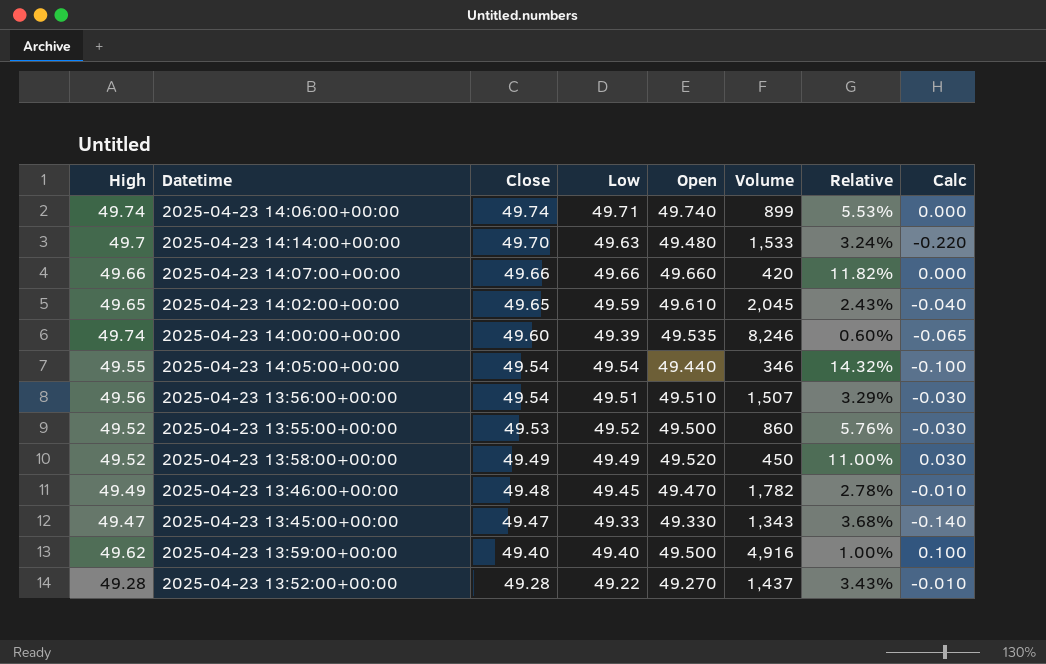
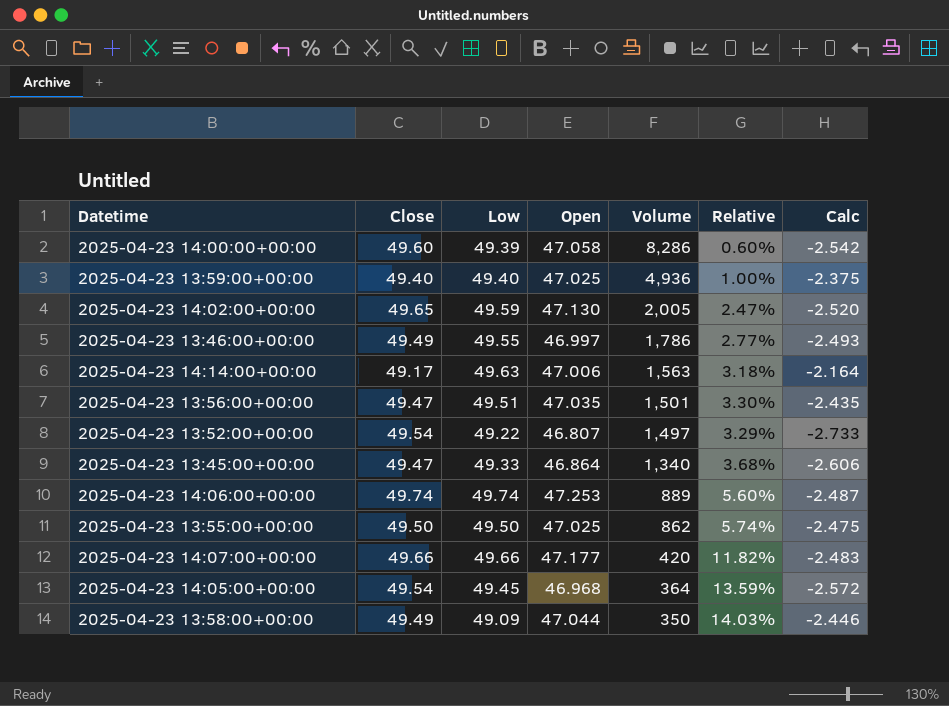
row order: Close descending -> Volume descending
column High | position: 1 -> none
column Relative | formula: [Close] / [Volume] -> [Low] / [Volume]
2025-04-23 14:00:00+00:00 | Open: 49.535 -> 47.058
2025-04-23 14:00:00+00:00 | Volume: 8,246 -> 8,286
2025-04-23 14:00:00+00:00 | Calc: -0.065 -> -2.542
2025-04-23 13:59:00+00:00 | Open: 49.500 -> 47.025
2025-04-23 13:59:00+00:00 | Volume: 4,916 -> 4,936
2025-04-23 13:59:00+00:00 | Calc: 0.100 -> -2.375
2025-04-23 14:02:00+00:00 | Open: 49.610 -> 47.130
2025-04-23 14:02:00+00:00 | Volume: 2,045 -> 2,005
2025-04-23 14:02:00+00:00 | Calc: -0.040 -> -2.520
2025-04-23 13:46:00+00:00 | Close: 49.48 -> 49.49
2025-04-23 13:46:00+00:00 | Low: 49.45 -> 49.55
2025-04-23 13:46:00+00:00 | Open: 49.470 -> 46.997
2025-04-23 13:46:00+00:00 | Volume: 1,782 -> 1,786
2025-04-23 13:46:00+00:00 | Calc: -0.010 -> -2.493
2025-04-23 14:14:00+00:00 | Close: 49.70 -> 49.17
2025-04-23 14:14:00+00:00 | Open: 49.480 -> 47.006
2025-04-23 14:14:00+00:00 | Volume: 1,533 -> 1,563
2025-04-23 14:14:00+00:00 | Calc: -0.220 -> -2.164
2025-04-23 13:56:00+00:00 | Close: 49.54 -> 49.47
2025-04-23 13:56:00+00:00 | Open: 49.510 -> 47.035
2025-04-23 13:56:00+00:00 | Volume: 1,507 -> 1,501
2025-04-23 13:56:00+00:00 | Calc: -0.030 -> -2.435
2025-04-23 13:52:00+00:00 | Close: 49.28 -> 49.54
2025-04-23 13:52:00+00:00 | Open: 49.270 -> 46.807
2025-04-23 13:52:00+00:00 | Volume: 1,437 -> 1,497
2025-04-23 13:52:00+00:00 | Calc: -0.010 -> -2.733
2025-04-23 13:45:00+00:00 | Open: 49.330 -> 46.864
2025-04-23 13:45:00+00:00 | Volume: 1,343 -> 1,340
2025-04-23 13:45:00+00:00 | Calc: -0.140 -> -2.606
2025-04-23 14:06:00+00:00 | Low: 49.71 -> 49.74
2025-04-23 14:06:00+00:00 | Open: 49.740 -> 47.253
2025-04-23 14:06:00+00:00 | Volume: 899 -> 889
2025-04-23 14:06:00+00:00 | Calc: 0.000 -> -2.487
2025-04-23 13:55:00+00:00 | Close: 49.53 -> 49.50
2025-04-23 13:55:00+00:00 | Low: 49.52 -> 49.50
2025-04-23 13:55:00+00:00 | Open: 49.500 -> 47.025
2025-04-23 13:55:00+00:00 | Volume: 860 -> 862
2025-04-23 13:55:00+00:00 | Calc: -0.030 -> -2.475
2025-04-23 14:07:00+00:00 | Open: 49.660 -> 47.177
2025-04-23 14:07:00+00:00 | Calc: 0.000 -> -2.483
2025-04-23 14:05:00+00:00 | Low: 49.54 -> 49.45
2025-04-23 14:05:00+00:00 | Open: 49.440 -> 46.968
2025-04-23 14:05:00+00:00 | Volume: 346 -> 364
2025-04-23 14:05:00+00:00 | Calc: -0.100 -> -2.572
2025-04-23 13:58:00+00:00 | Low: 49.49 -> 49.09
2025-04-23 13:58:00+00:00 | Open: 49.520 -> 47.044
2025-04-23 13:58:00+00:00 | Volume: 450 -> 350
2025-04-23 13:58:00+00:00 | Calc: 0.030 -> -2.446

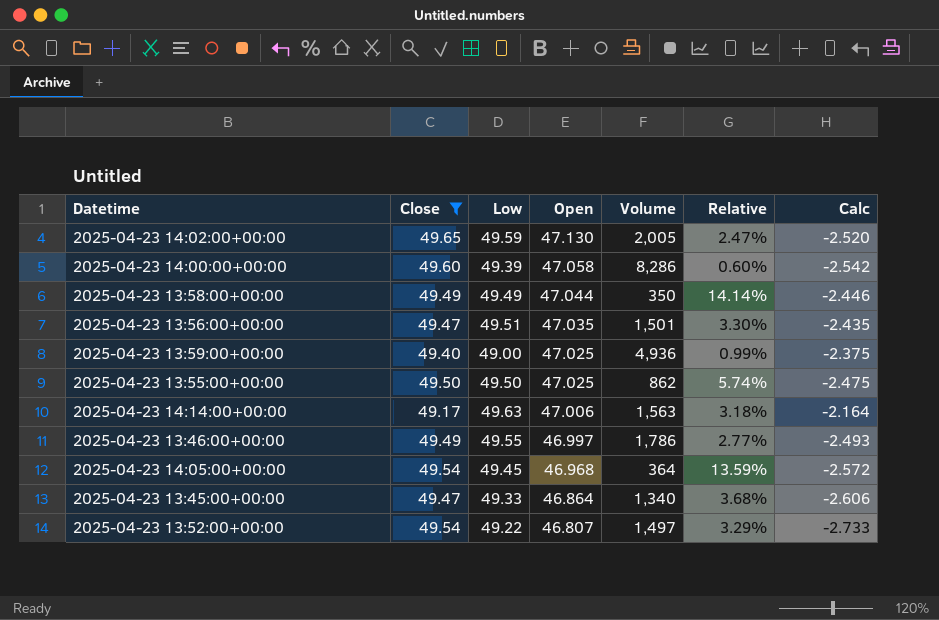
filter: none -> Close <= 49.65
row order: Volume descending -> Open descending
2025-04-23 13:58:00+00:00 | Low: 49.09 -> 49.49
2025-04-23 13:58:00+00:00 | Relative: 14.03% -> 14.14%
2025-04-23 13:59:00+00:00 | Low: 49.40 -> 49.00
2025-04-23 13:59:00+00:00 | Relative: 1.00% -> 0.99%

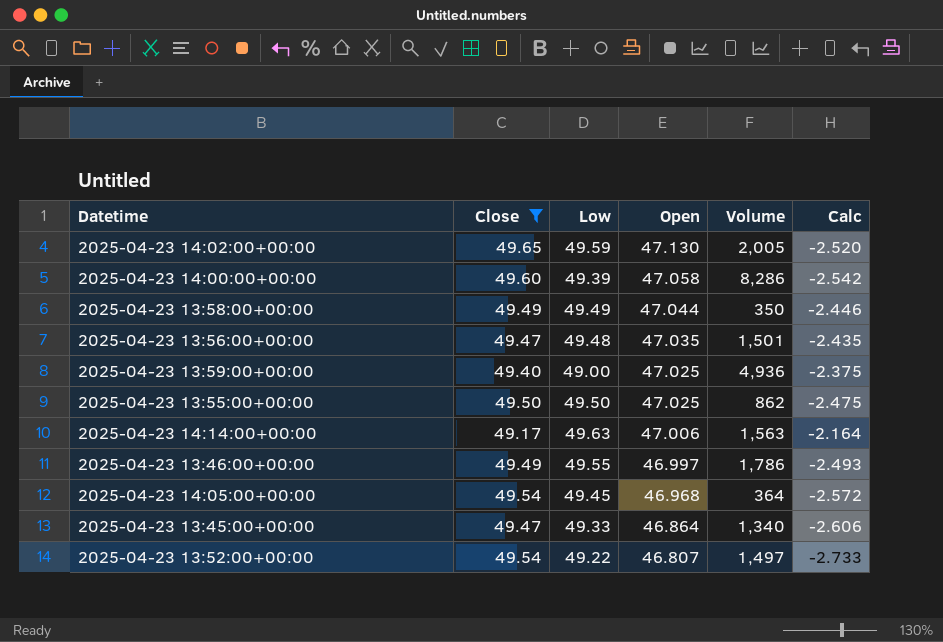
column Relative | formula: [Low] / [Volume] -> none
2025-04-23 13:56:00+00:00 | Low: 49.51 -> 49.48

